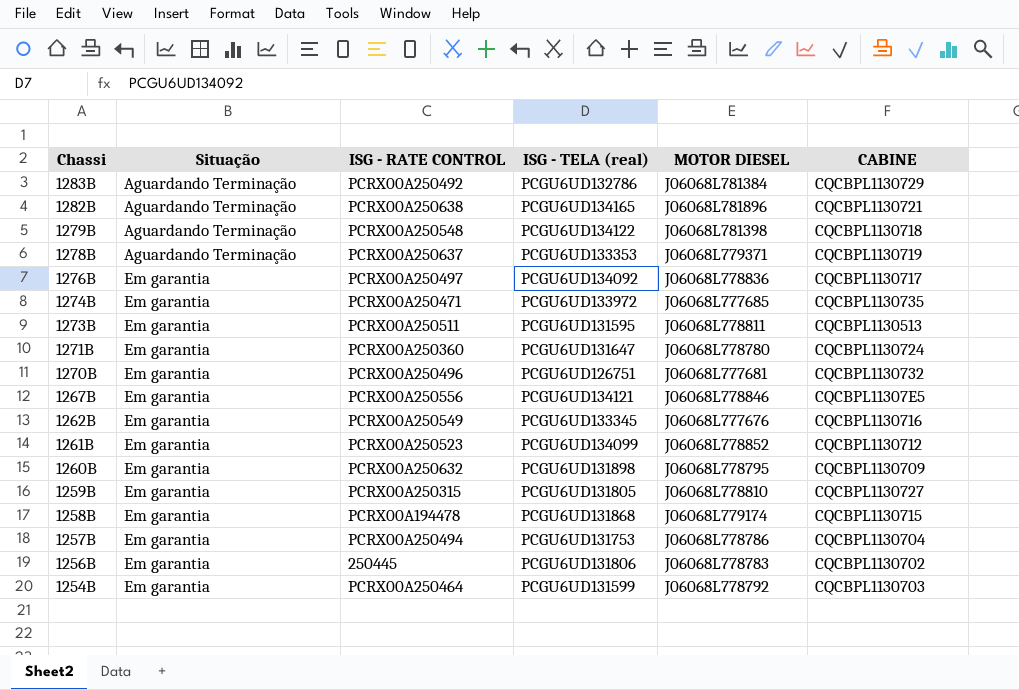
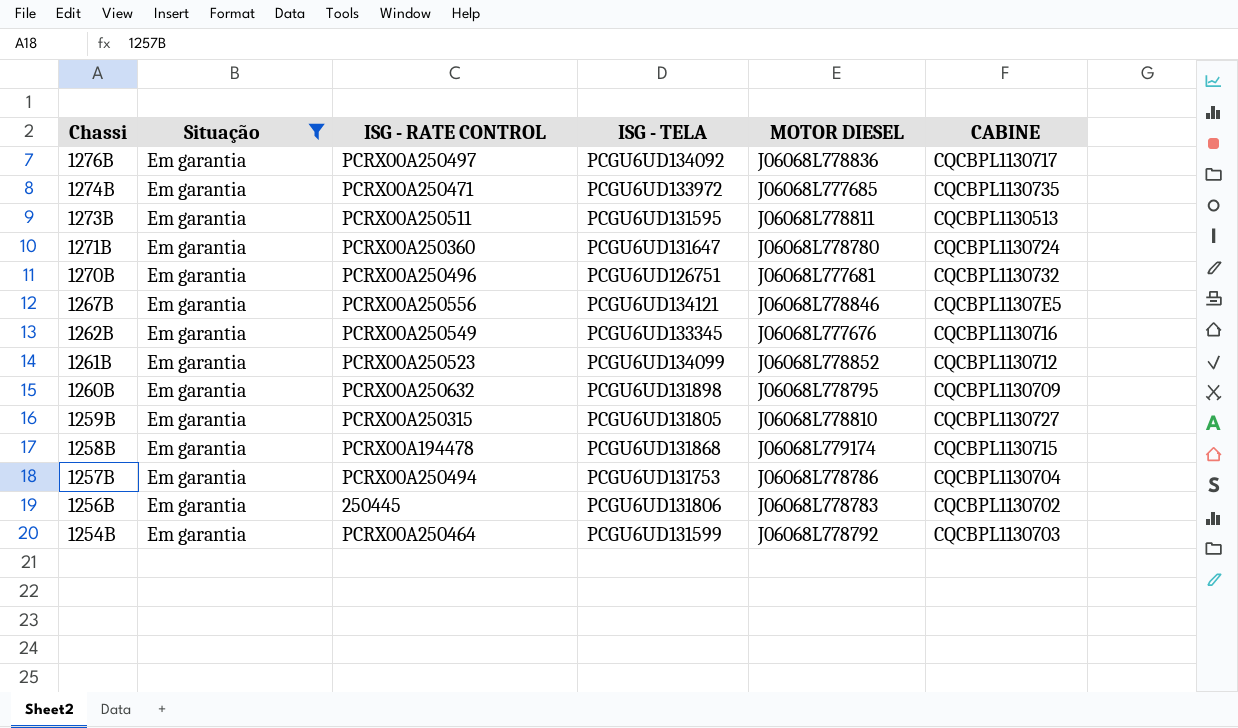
filter: none -> Situação = Em garantia
column name: ISG - TELA (real) -> ISG - TELA

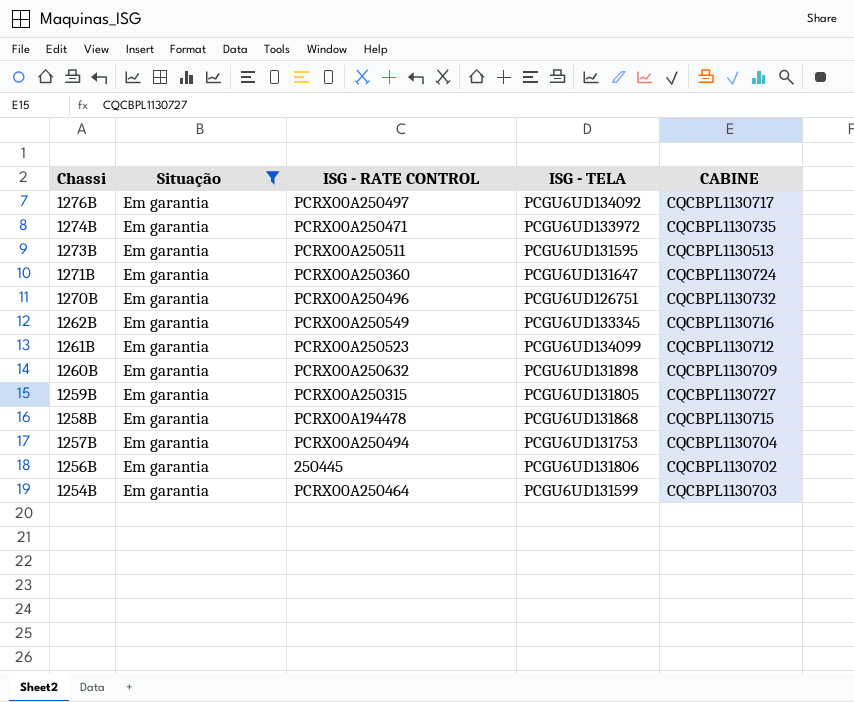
column MOTOR DIESEL | position: 5 -> none
row 1267B: Em garantia | PCRX00A250556 | PCGU6UD134121 | J06068L778846 | CQCBPL11307E5 -> none

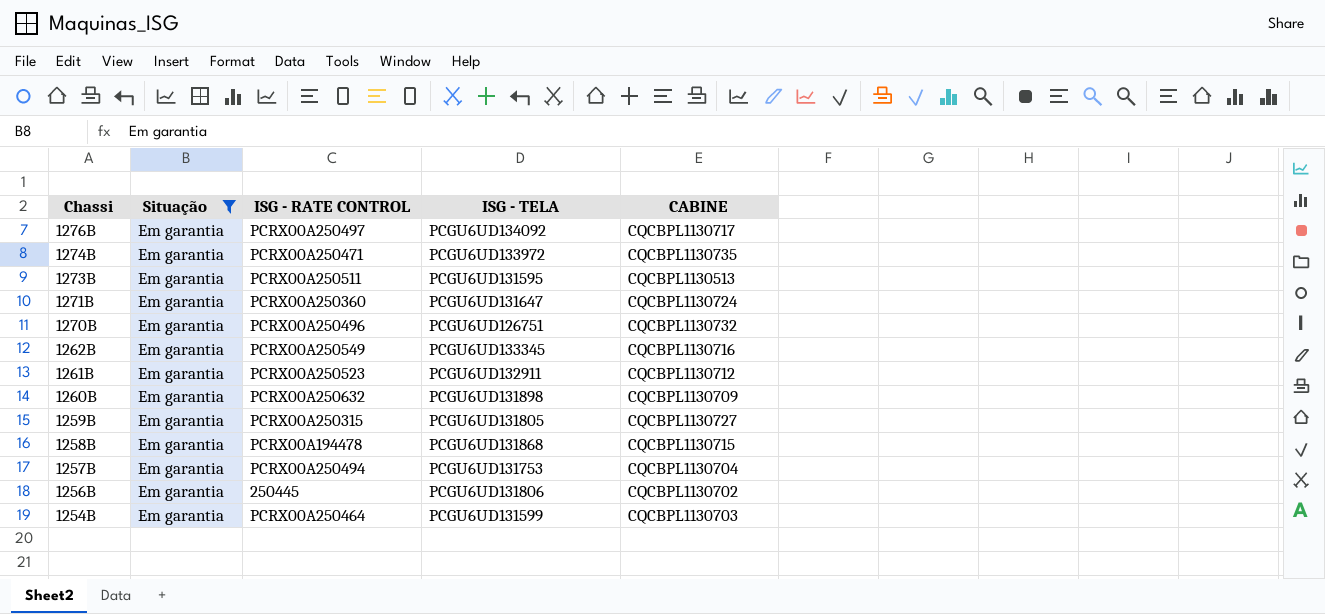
1261B | ISG - TELA: PCGU6UD134099 -> PCGU6UD132911

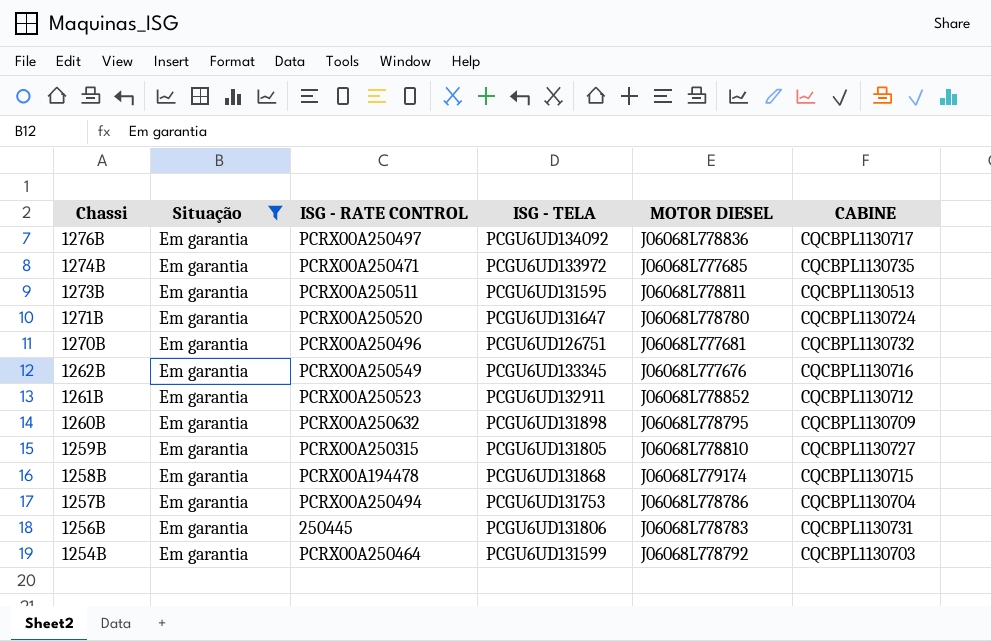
column MOTOR DIESEL | position: none -> 5
1271B | ISG - RATE CONTROL: PCRX00A250360 -> PCRX00A250520
1256B | CABINE: CQCBPL1130702 -> CQCBPL1130731

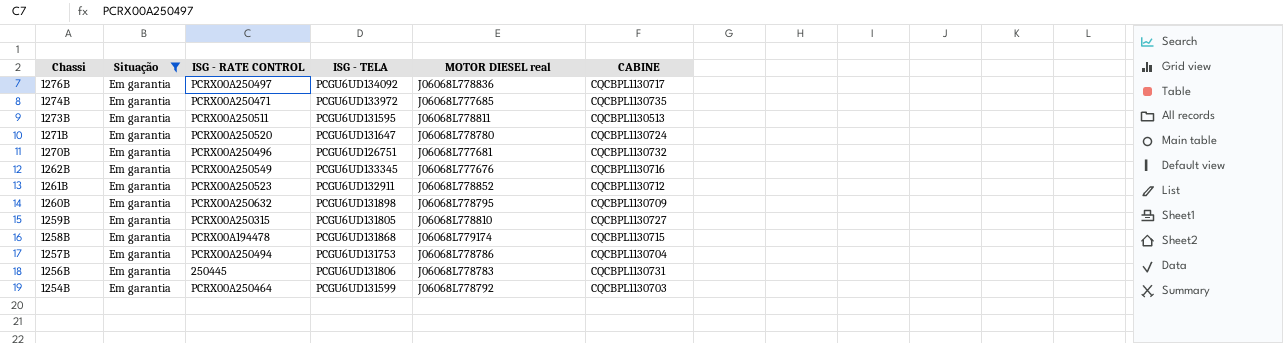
column name: MOTOR DIESEL -> MOTOR DIESEL real

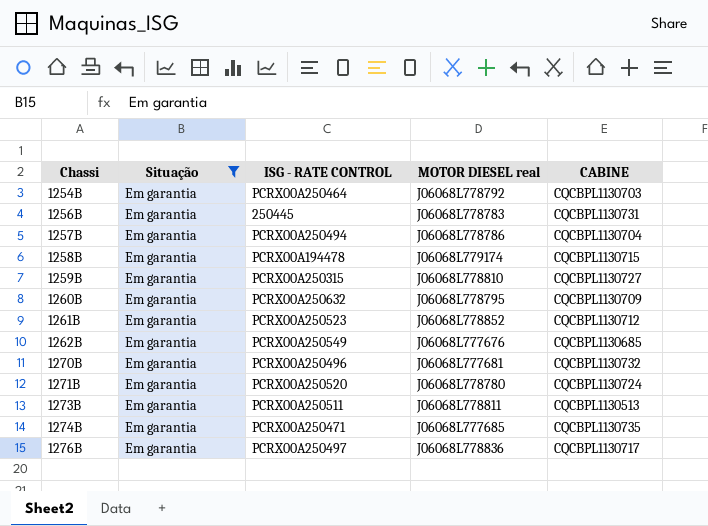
row order: Chassi descending -> Chassi ascending
column ISG - TELA | position: 4 -> none
1262B | CABINE: CQCBPL1130716 -> CQCBPL1130685

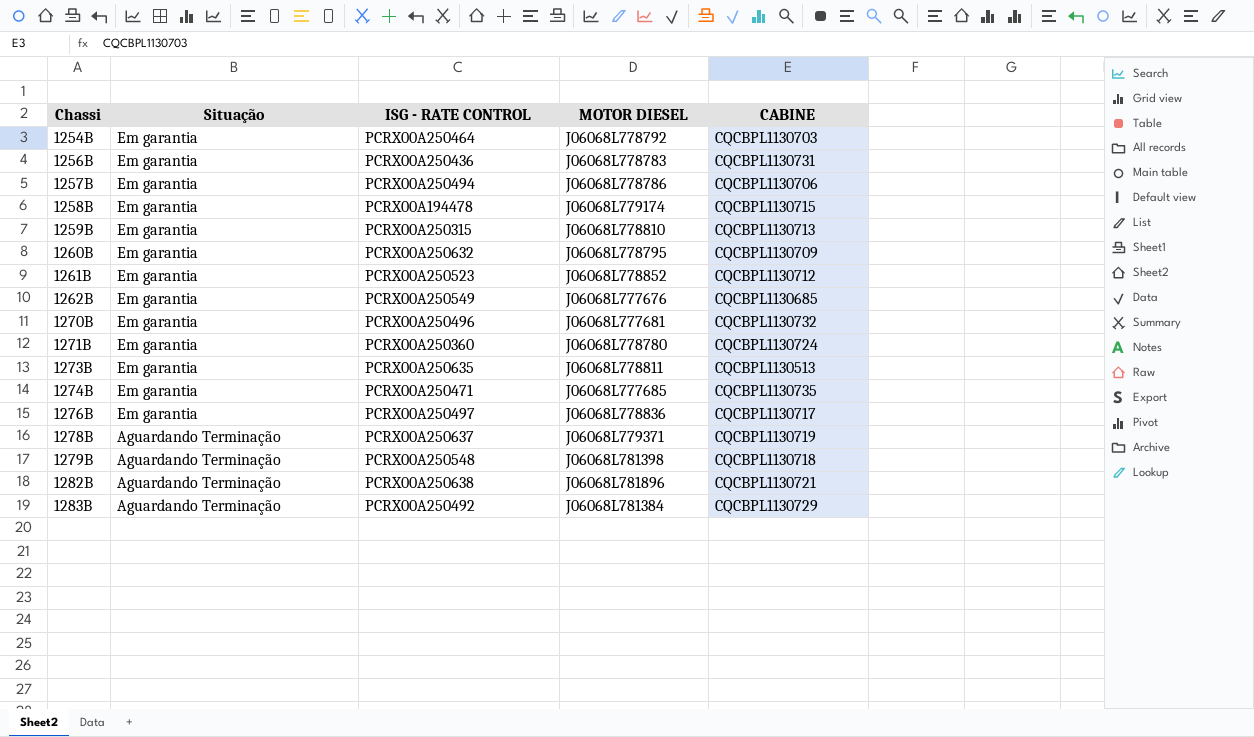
filter: Situação = Em garantia -> none
column name: MOTOR DIESEL real -> MOTOR DIESEL
1256B | ISG - RATE CONTROL: 250445 -> PCRX00A250436
1257B | CABINE: CQCBPL1130704 -> CQCBPL1130706
1259B | CABINE: CQCBPL1130727 -> CQCBPL1130713
1271B | ISG - RATE CONTROL: PCRX00A250520 -> PCRX00A250360
1273B | ISG - RATE CONTROL: PCRX00A250511 -> PCRX00A250635

